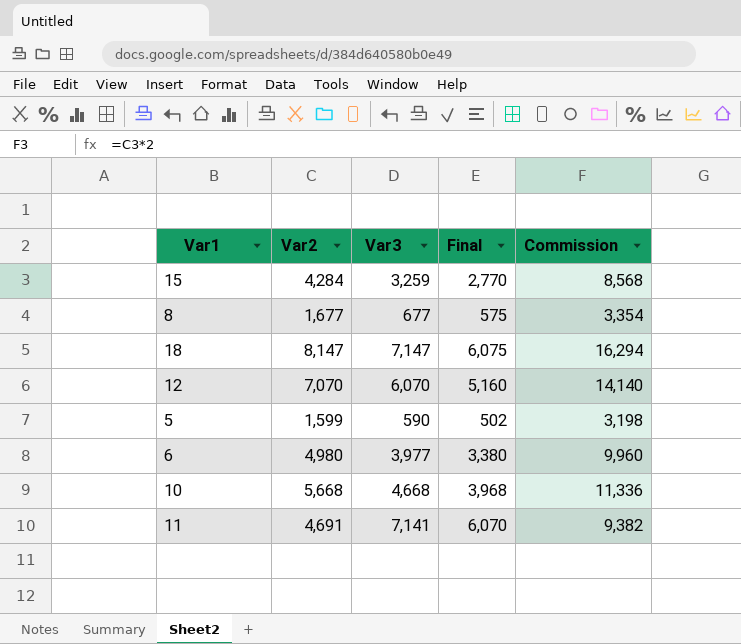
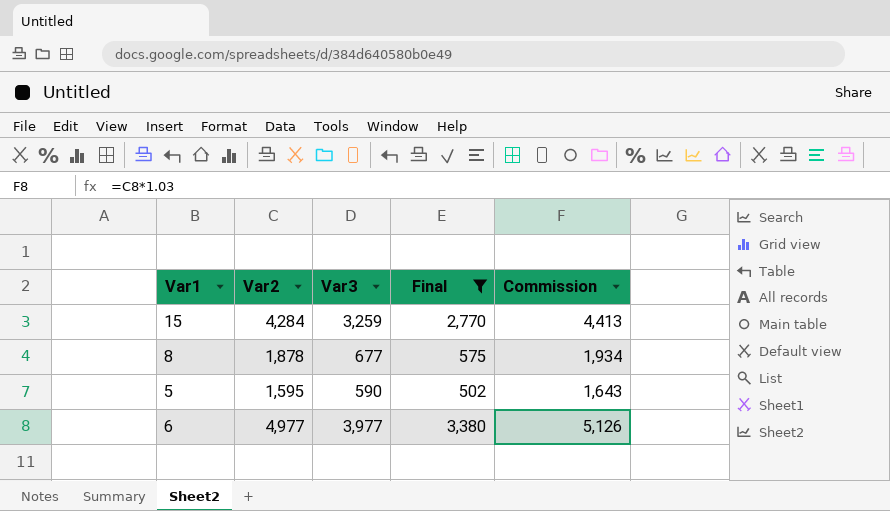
filter: none -> Final <= 3,380
column Commission | formula: [Var2] * 2 -> [Var2] * 1.03
8 | Var2: 1,677 -> 1,878
5 | Var2: 1,599 -> 1,595
6 | Var2: 4,980 -> 4,977

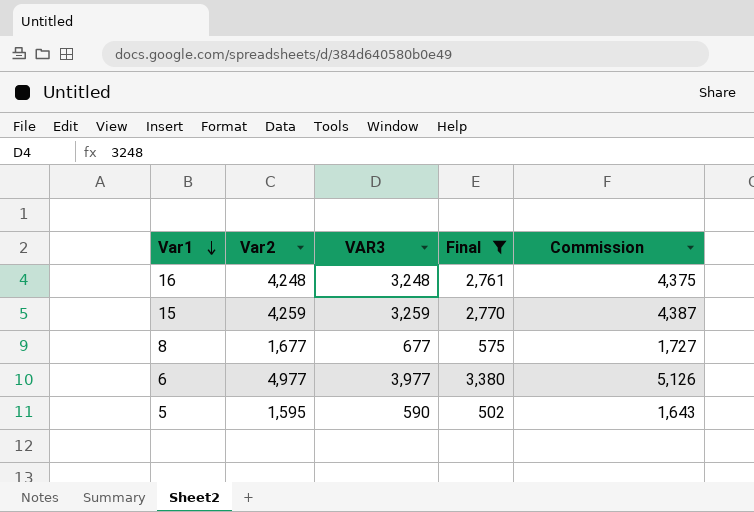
row order: none -> Var1 descending
column name: Var3 -> VAR3
row 16: none -> 4,248 | 3,248 | 2,761 | 4,375
15 | Var2: 4,284 -> 4,259
15 | Commission: 4,413 -> 4,387
8 | Var2: 1,878 -> 1,677
8 | Commission: 1,934 -> 1,727

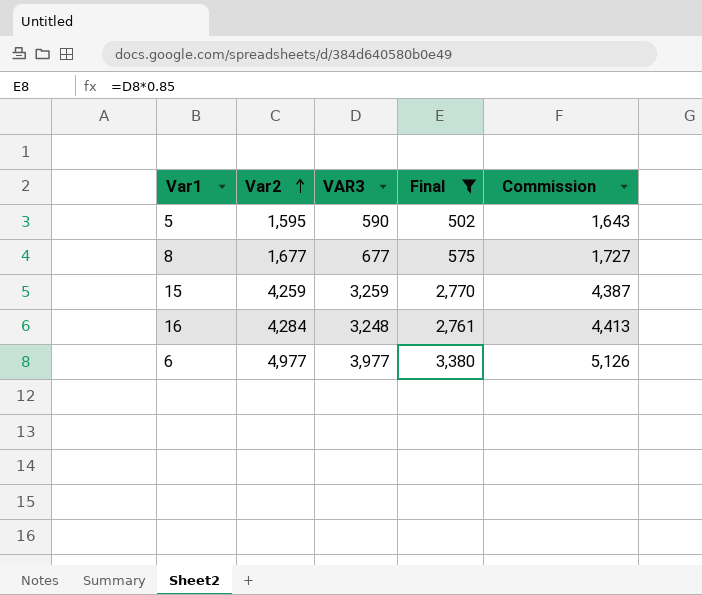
row order: Var1 descending -> Var2 ascending
16 | Var2: 4,248 -> 4,284
16 | Commission: 4,375 -> 4,413

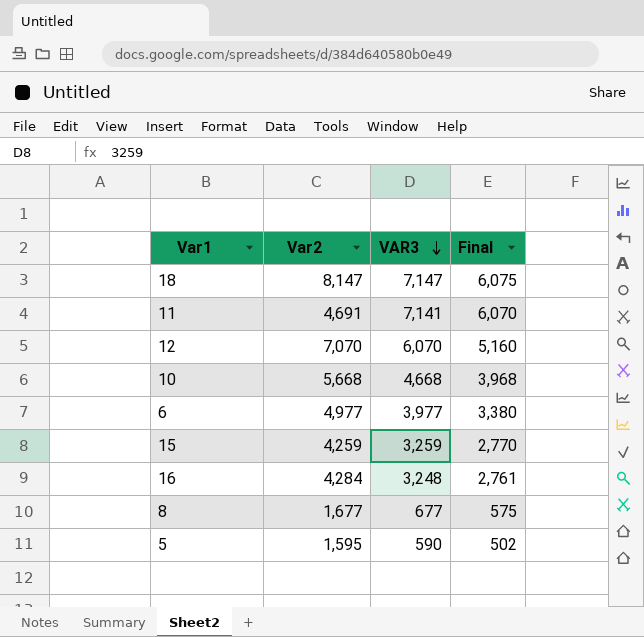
filter: Final <= 3,380 -> none
row order: Var2 ascending -> VAR3 descending
column Commission | formula: [Var2] * 1.03 -> none

